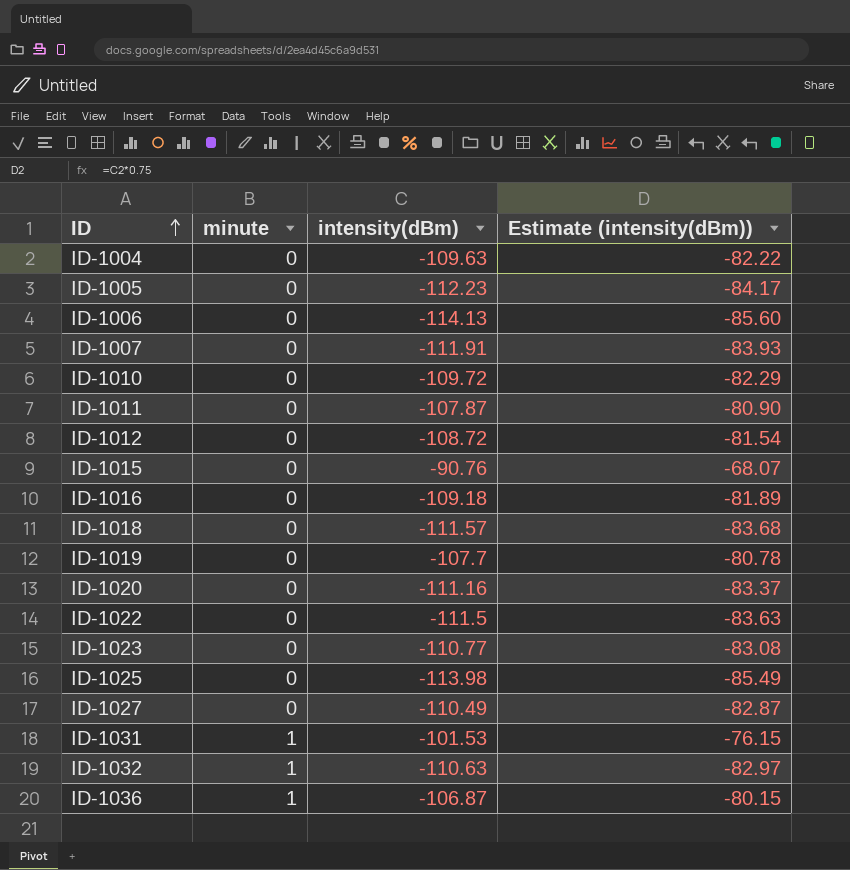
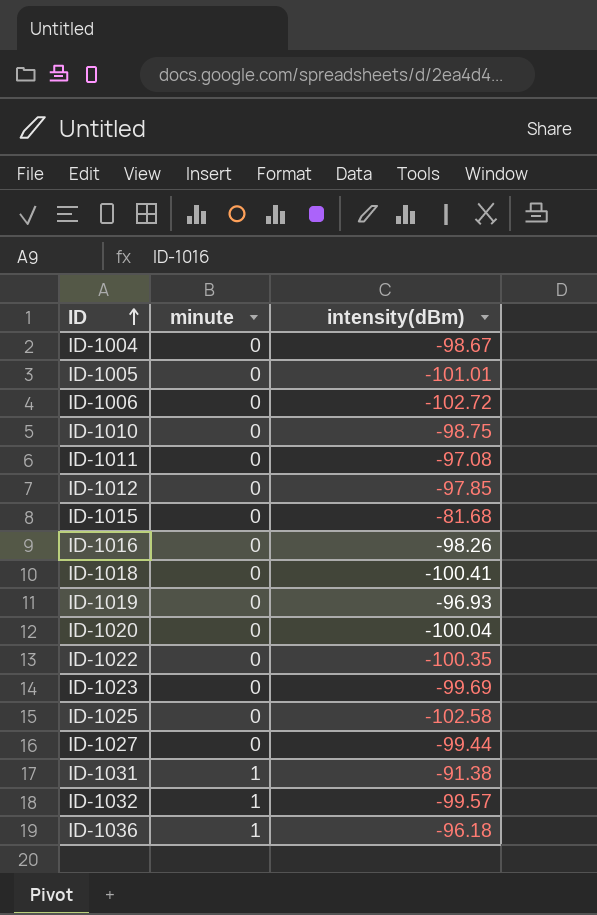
column Estimate (intensity(dBm)) | formula: [intensity(dBm)] * 0.75 -> none
row ID-1007: 0 | -111.91 | -83.93 -> none
ID-1004 | intensity(dBm): -109.63 -> -98.67
ID-1005 | intensity(dBm): -112.23 -> -101.01
ID-1006 | intensity(dBm): -114.13 -> -102.72
ID-1010 | intensity(dBm): -109.72 -> -98.75
ID-1011 | intensity(dBm): -107.87 -> -97.08
ID-1012 | intensity(dBm): -108.72 -> -97.85
ID-1015 | intensity(dBm): -90.76 -> -81.68
ID-1016 | intensity(dBm): -109.18 -> -98.26
ID-1018 | intensity(dBm): -111.57 -> -100.41
ID-1019 | intensity(dBm): -107.7 -> -96.93
ID-1020 | intensity(dBm): -111.16 -> -100.04
ID-1022 | intensity(dBm): -111.5 -> -100.35
ID-1023 | intensity(dBm): -110.77 -> -99.69
ID-1025 | intensity(dBm): -113.98 -> -102.58
ID-1027 | intensity(dBm): -110.49 -> -99.44
ID-1031 | intensity(dBm): -101.53 -> -91.38
ID-1032 | intensity(dBm): -110.63 -> -99.57
ID-1036 | intensity(dBm): -106.87 -> -96.18

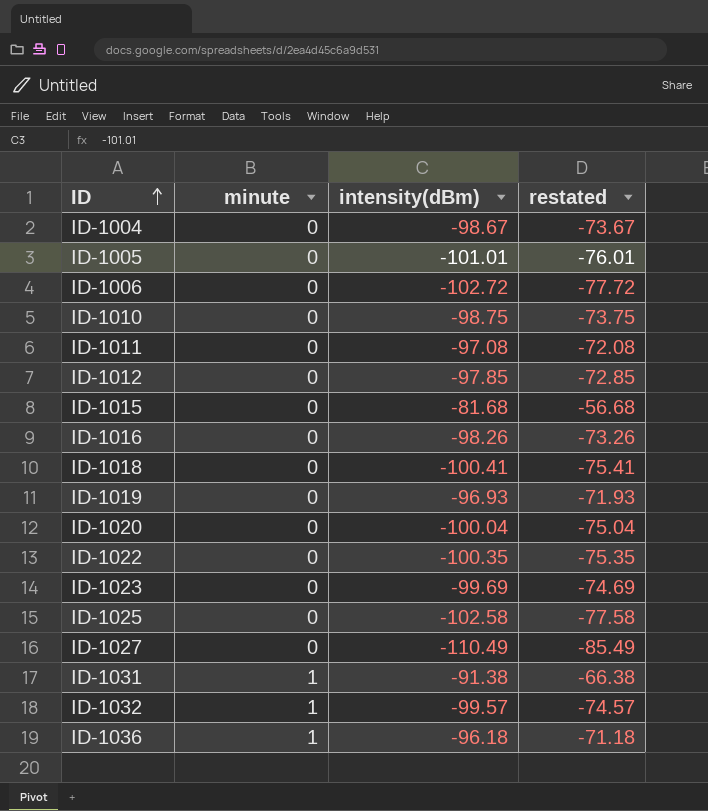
column restated | formula: none -> [intensity(dBm)] + 25
ID-1027 | intensity(dBm): -99.44 -> -110.49

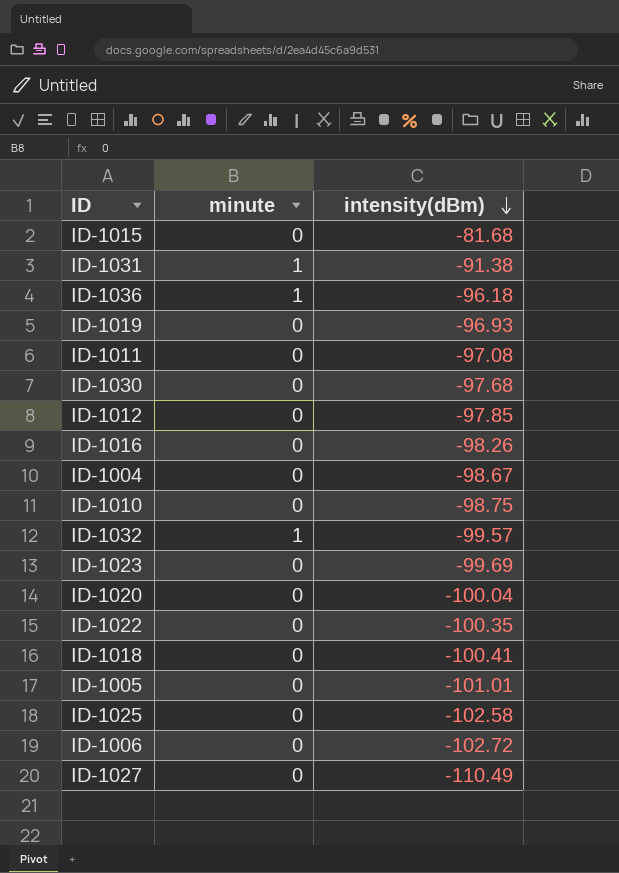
row order: ID ascending -> intensity(dBm) descending
column restated | formula: [intensity(dBm)] + 25 -> none
row ID-1030: none -> 0 | -97.68

